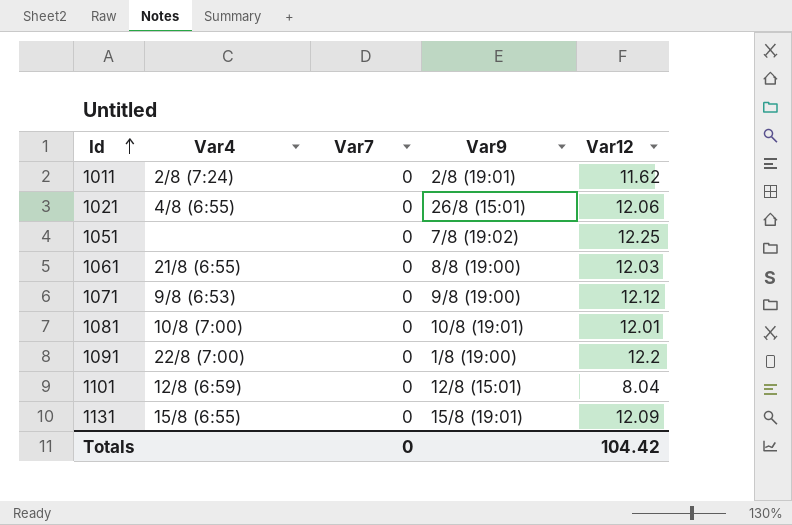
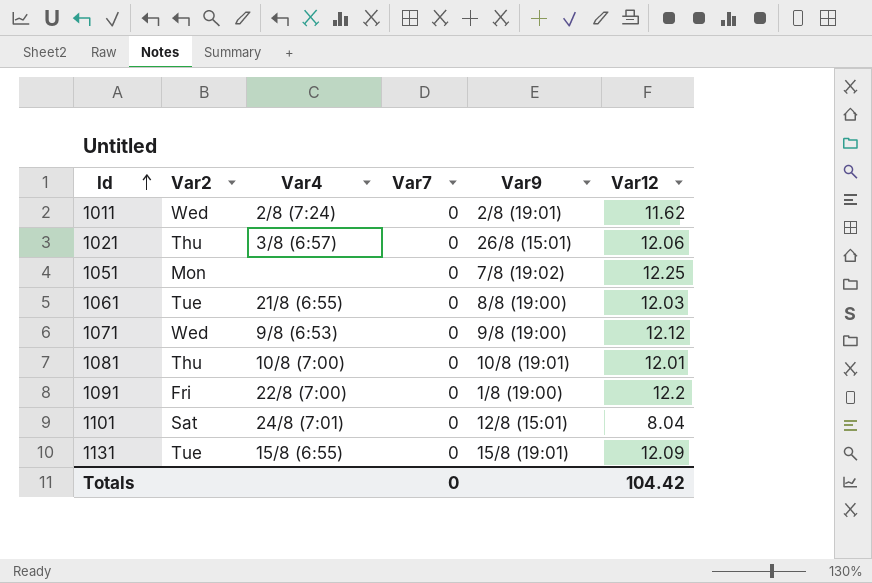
column Var2 | position: none -> 2
1021 | Var4: 4/8 (6:55) -> 3/8 (6:57)
1101 | Var4: 12/8 (6:59) -> 24/8 (7:01)

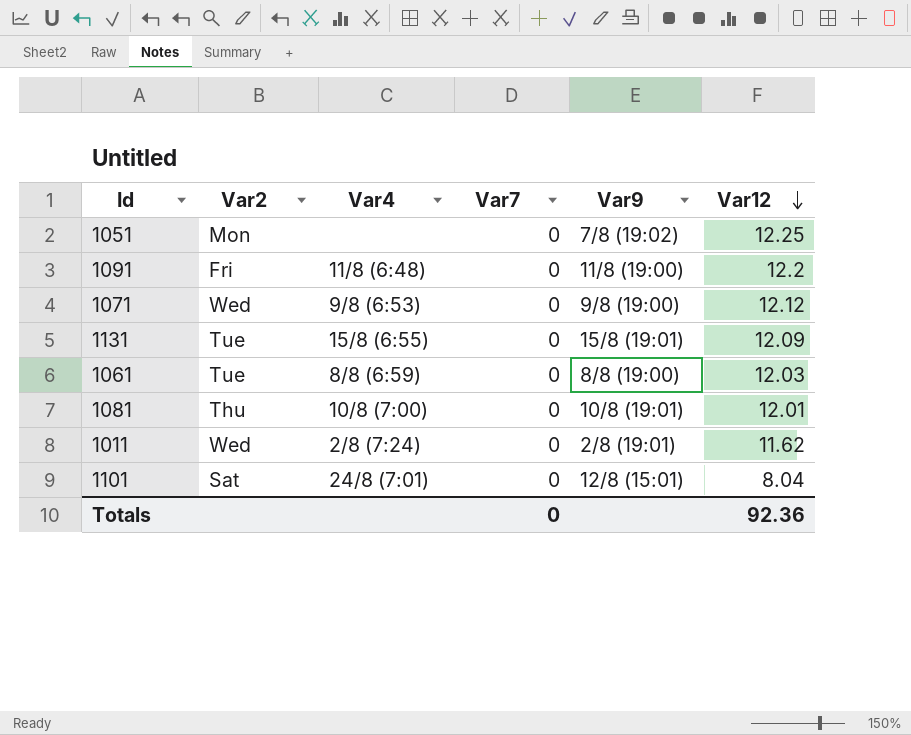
row order: Id ascending -> Var12 descending
row 1021: Thu | 3/8 (6:57) | 0 | 26/8 (15:01) | 12.06 -> none
1091 | Var4: 22/8 (7:00) -> 11/8 (6:48)
1091 | Var9: 1/8 (19:00) -> 11/8 (19:00)
1061 | Var4: 21/8 (6:55) -> 8/8 (6:59)
Totals | Var12: 104.42 -> 92.36

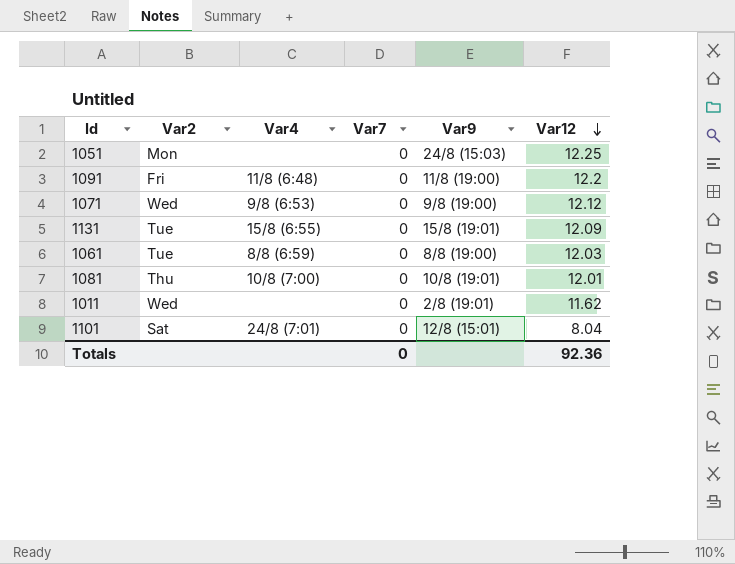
1051 | Var9: 7/8 (19:02) -> 24/8 (15:03)
1011 | Var4: 2/8 (7:24) -> none

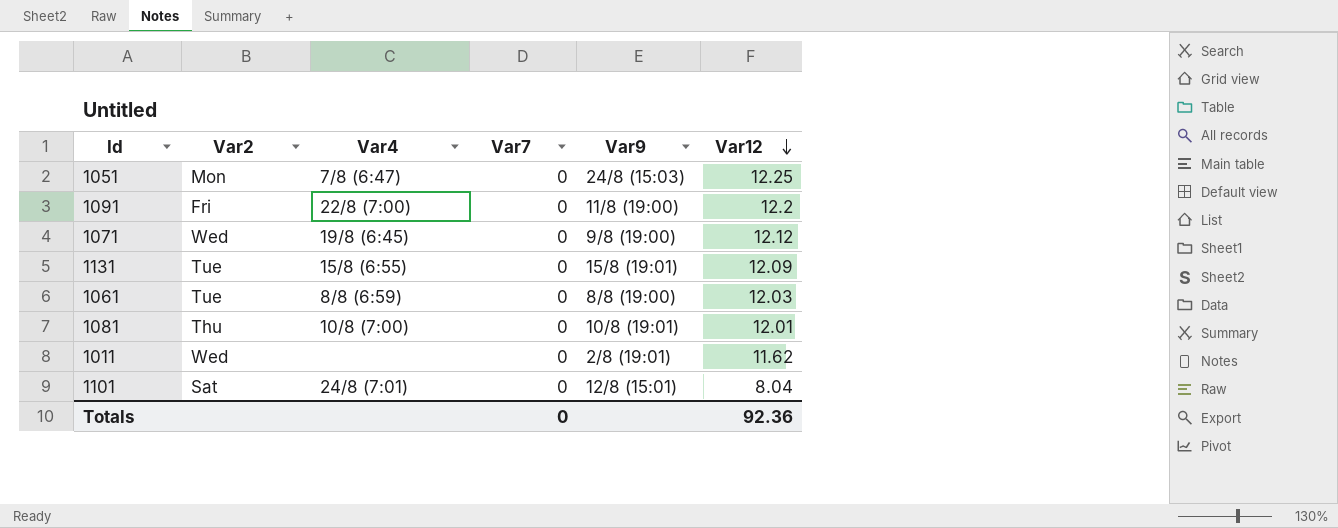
1051 | Var4: none -> 7/8 (6:47)
1091 | Var4: 11/8 (6:48) -> 22/8 (7:00)
1071 | Var4: 9/8 (6:53) -> 19/8 (6:45)

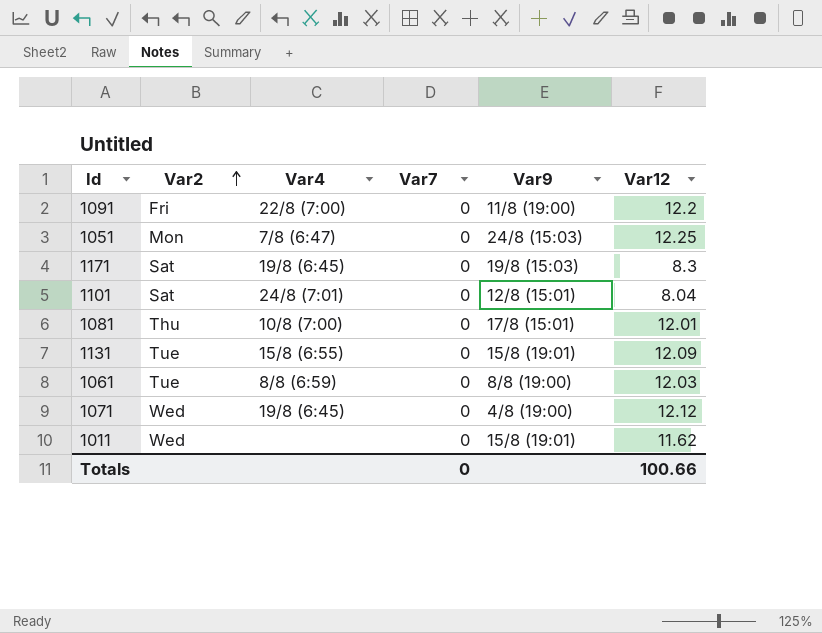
row order: Var12 descending -> Var2 ascending
row 1171: none -> Sat | 19/8 (6:45) | 0 | 19/8 (15:03) | 8.3
1081 | Var9: 10/8 (19:01) -> 17/8 (15:01)
1071 | Var9: 9/8 (19:00) -> 4/8 (19:00)
1011 | Var9: 2/8 (19:01) -> 15/8 (19:01)
Totals | Var12: 92.36 -> 100.66

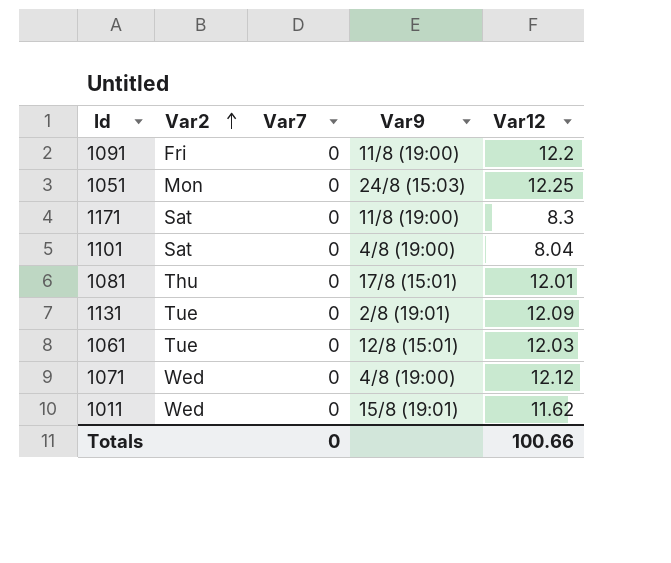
column Var4 | position: 3 -> none
1171 | Var9: 19/8 (15:03) -> 11/8 (19:00)
1101 | Var9: 12/8 (15:01) -> 4/8 (19:00)
1131 | Var9: 15/8 (19:01) -> 2/8 (19:01)
1061 | Var9: 8/8 (19:00) -> 12/8 (15:01)

